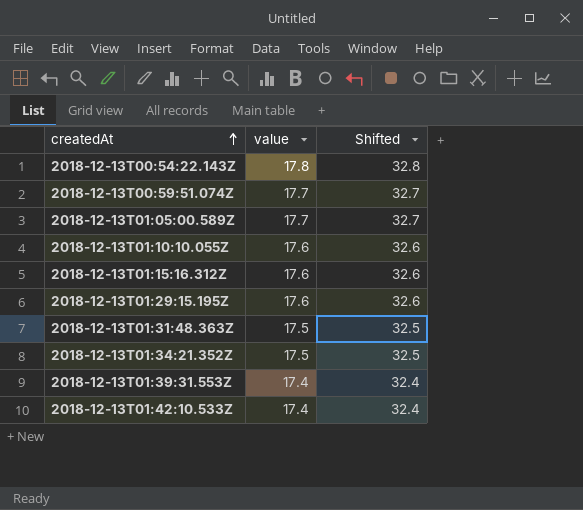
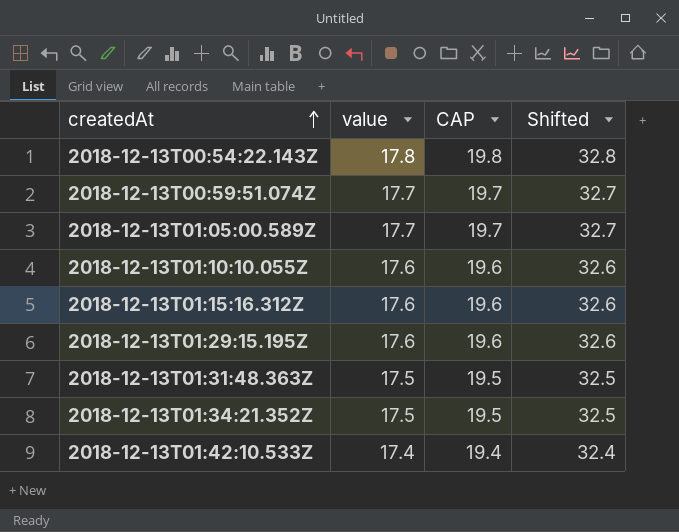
column CAP | formula: none -> [value] + 2
row 2018-12-13T01:39:31.553Z: 17.4 | 32.4 -> none

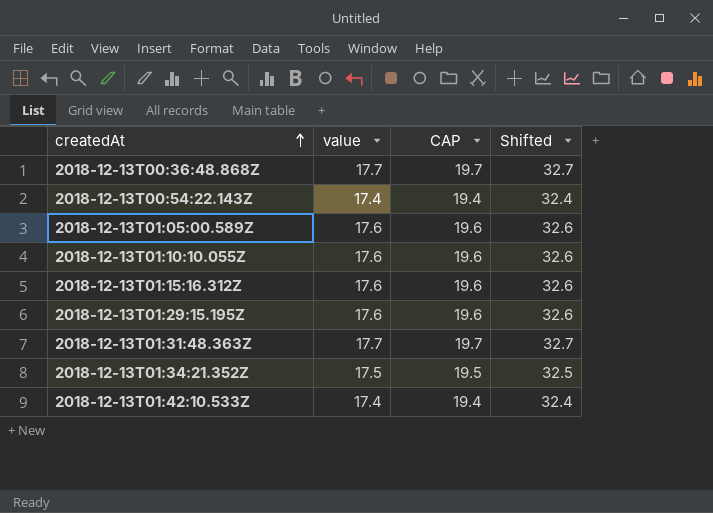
row 2018-12-13T00:59:51.074Z: 17.7 | 19.7 | 32.7 -> none
row 2018-12-13T00:36:48.868Z: none -> 17.7 | 19.7 | 32.7
2018-12-13T00:54:22.143Z | value: 17.8 -> 17.4
2018-12-13T00:54:22.143Z | CAP: 19.8 -> 19.4
2018-12-13T00:54:22.143Z | Shifted: 32.8 -> 32.4
2018-12-13T01:05:00.589Z | value: 17.7 -> 17.6
2018-12-13T01:05:00.589Z | CAP: 19.7 -> 19.6
2018-12-13T01:05:00.589Z | Shifted: 32.7 -> 32.6
2018-12-13T01:31:48.363Z | value: 17.5 -> 17.7
2018-12-13T01:31:48.363Z | CAP: 19.5 -> 19.7
2018-12-13T01:31:48.363Z | Shifted: 32.5 -> 32.7

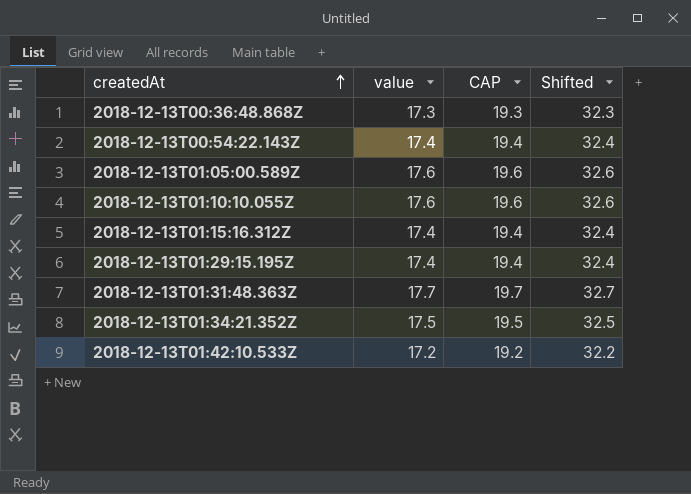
2018-12-13T00:36:48.868Z | value: 17.7 -> 17.3
2018-12-13T00:36:48.868Z | CAP: 19.7 -> 19.3
2018-12-13T00:36:48.868Z | Shifted: 32.7 -> 32.3
2018-12-13T01:15:16.312Z | value: 17.6 -> 17.4
2018-12-13T01:15:16.312Z | CAP: 19.6 -> 19.4
2018-12-13T01:15:16.312Z | Shifted: 32.6 -> 32.4
2018-12-13T01:29:15.195Z | value: 17.6 -> 17.4
2018-12-13T01:29:15.195Z | CAP: 19.6 -> 19.4
2018-12-13T01:29:15.195Z | Shifted: 32.6 -> 32.4
2018-12-13T01:42:10.533Z | value: 17.4 -> 17.2
2018-12-13T01:42:10.533Z | CAP: 19.4 -> 19.2
2018-12-13T01:42:10.533Z | Shifted: 32.4 -> 32.2

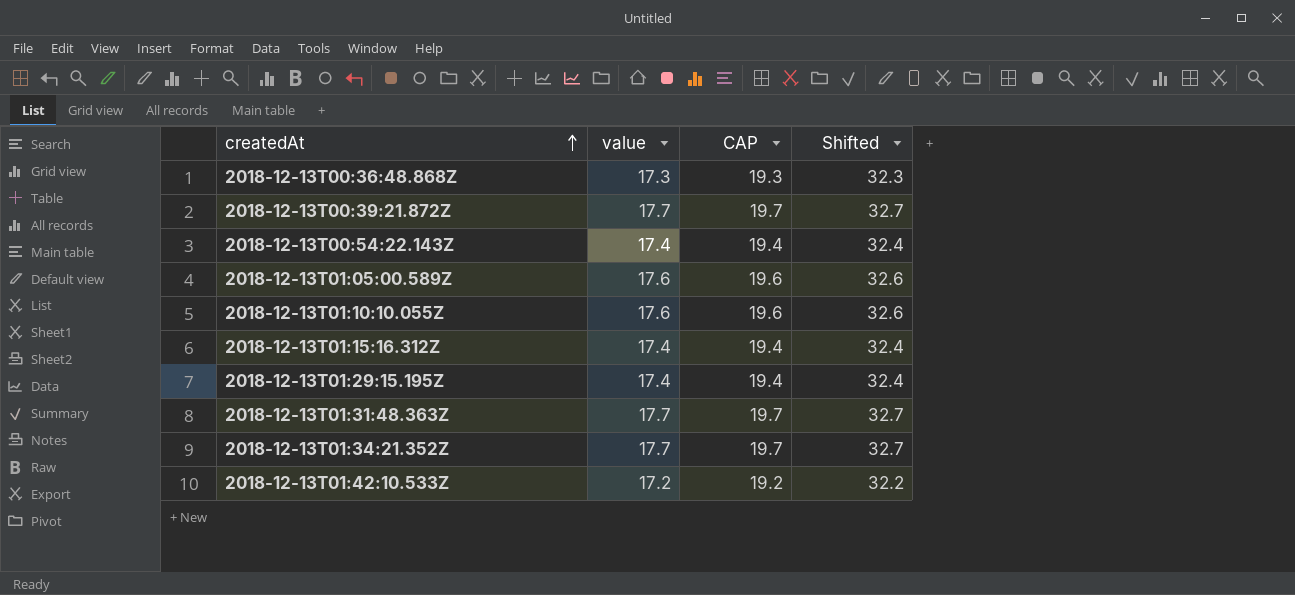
row 2018-12-13T00:39:21.872Z: none -> 17.7 | 19.7 | 32.7
2018-12-13T01:34:21.352Z | value: 17.5 -> 17.7
2018-12-13T01:34:21.352Z | CAP: 19.5 -> 19.7
2018-12-13T01:34:21.352Z | Shifted: 32.5 -> 32.7

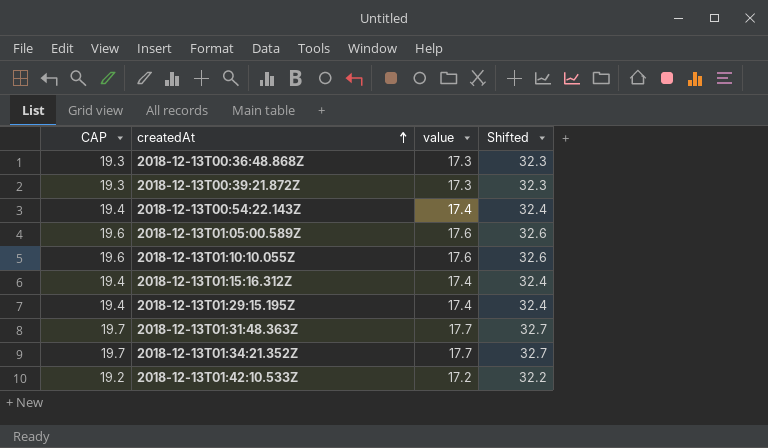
column CAP | position: 3 -> 1
2018-12-13T00:39:21.872Z | CAP: 19.7 -> 19.3
2018-12-13T00:39:21.872Z | value: 17.7 -> 17.3
2018-12-13T00:39:21.872Z | Shifted: 32.7 -> 32.3

